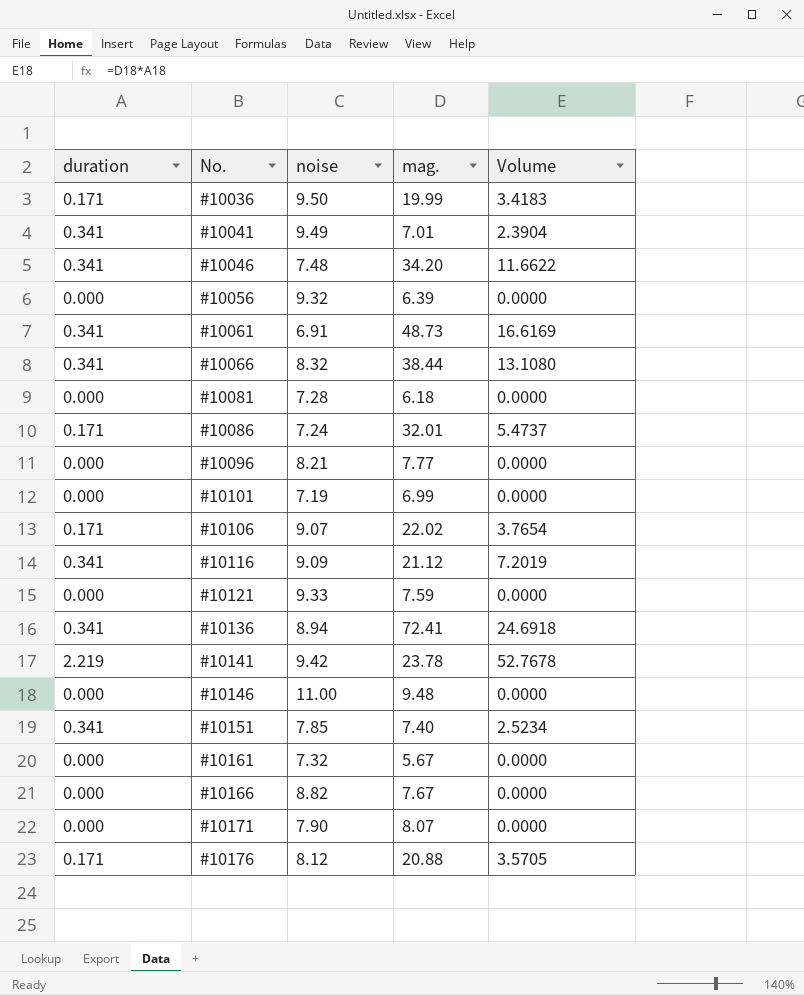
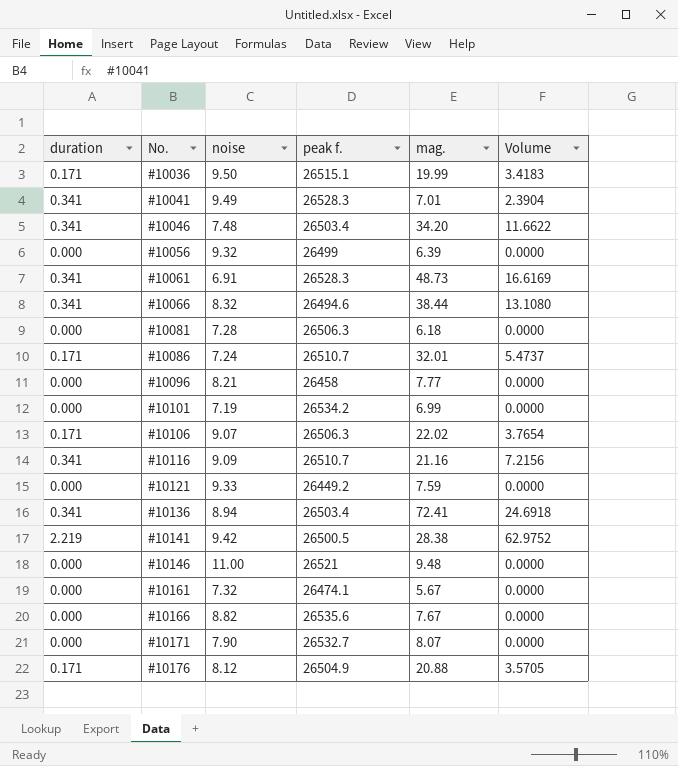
column peak f. | position: none -> 4
row #10151: 0.341 | 7.85 | 7.40 | 2.5234 -> none
#10116 | mag.: 21.12 -> 21.16
#10116 | Volume: 7.2019 -> 7.2156
#10141 | mag.: 23.78 -> 28.38
#10141 | Volume: 52.7678 -> 62.9752

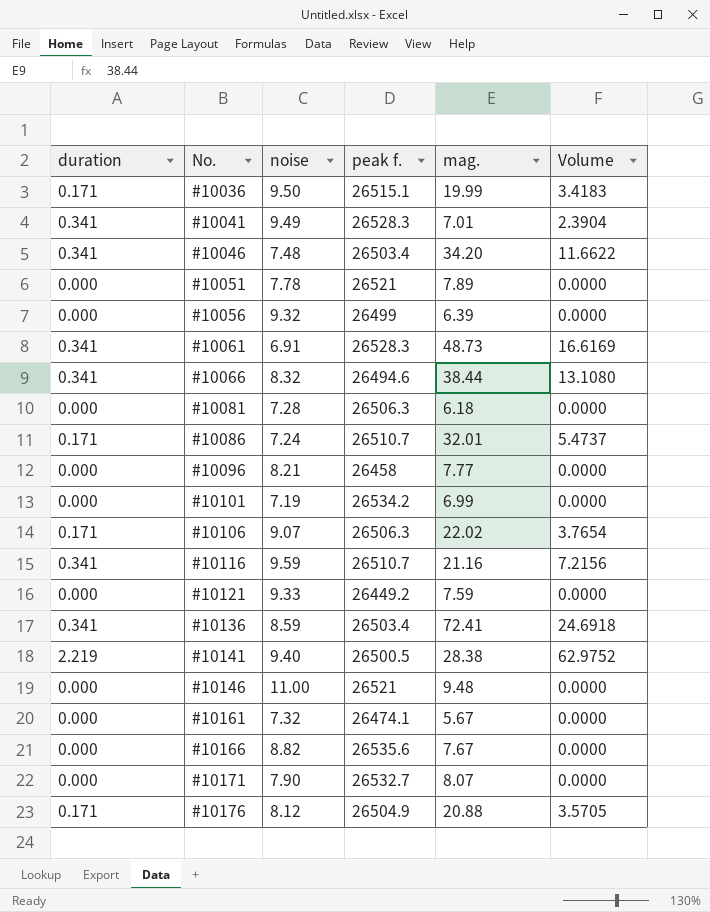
row #10051: none -> 0.000 | 7.78 | 26521 | 7.89 | 0.0000
#10116 | noise: 9.09 -> 9.59
#10136 | noise: 8.94 -> 8.59
#10141 | noise: 9.42 -> 9.40

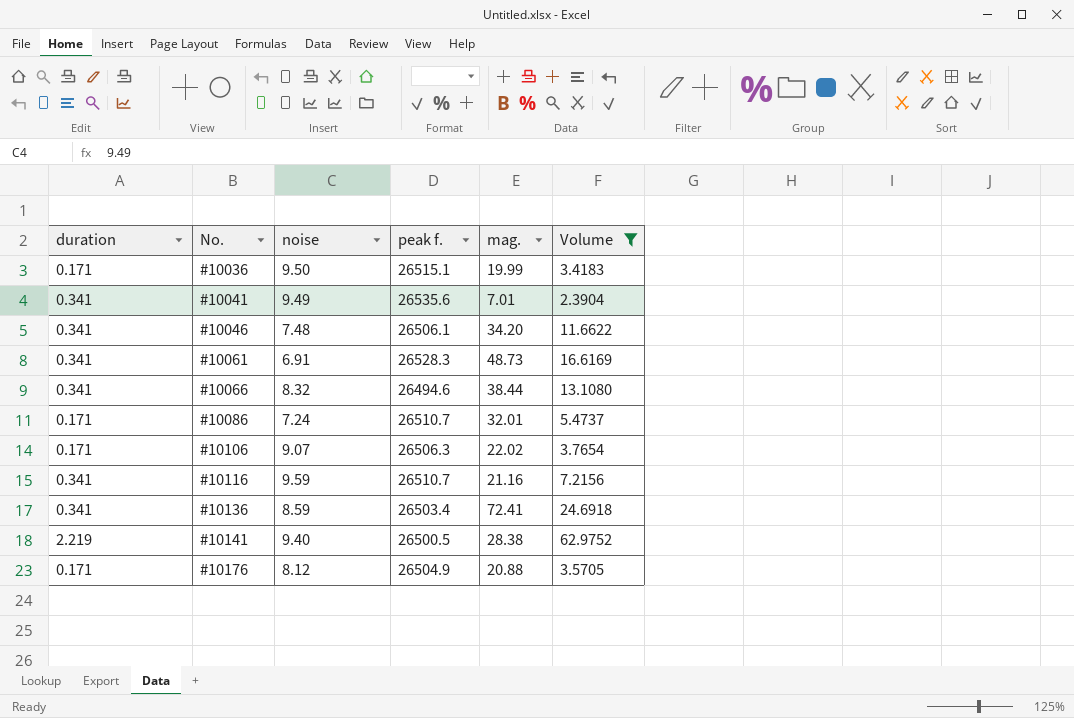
filter: none -> Volume != 0.0000
#10041 | peak f.: 26528.3 -> 26535.6
#10046 | peak f.: 26503.4 -> 26506.1

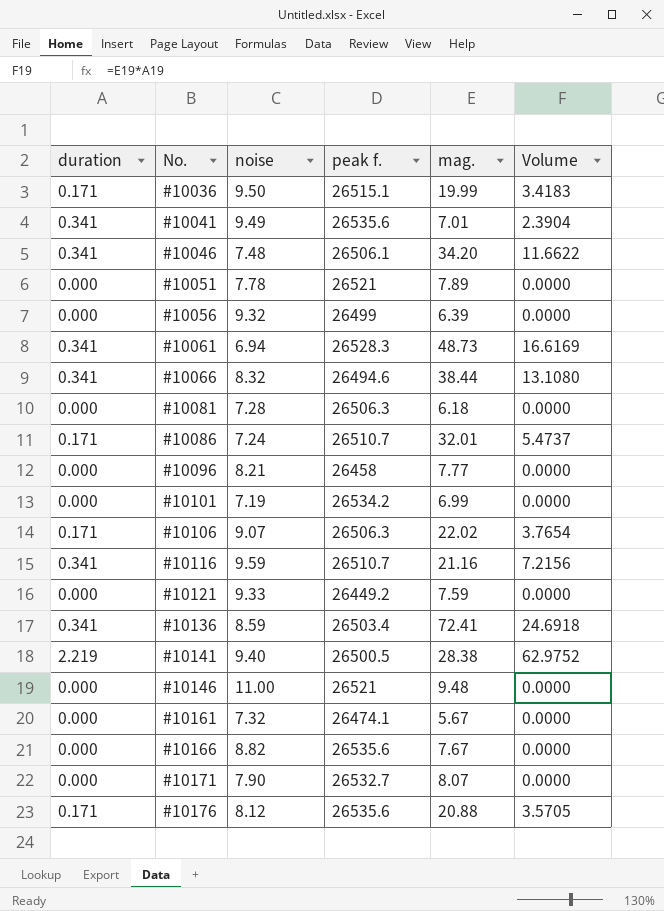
filter: Volume != 0.0000 -> none
#10061 | noise: 6.91 -> 6.94
#10176 | peak f.: 26504.9 -> 26535.6

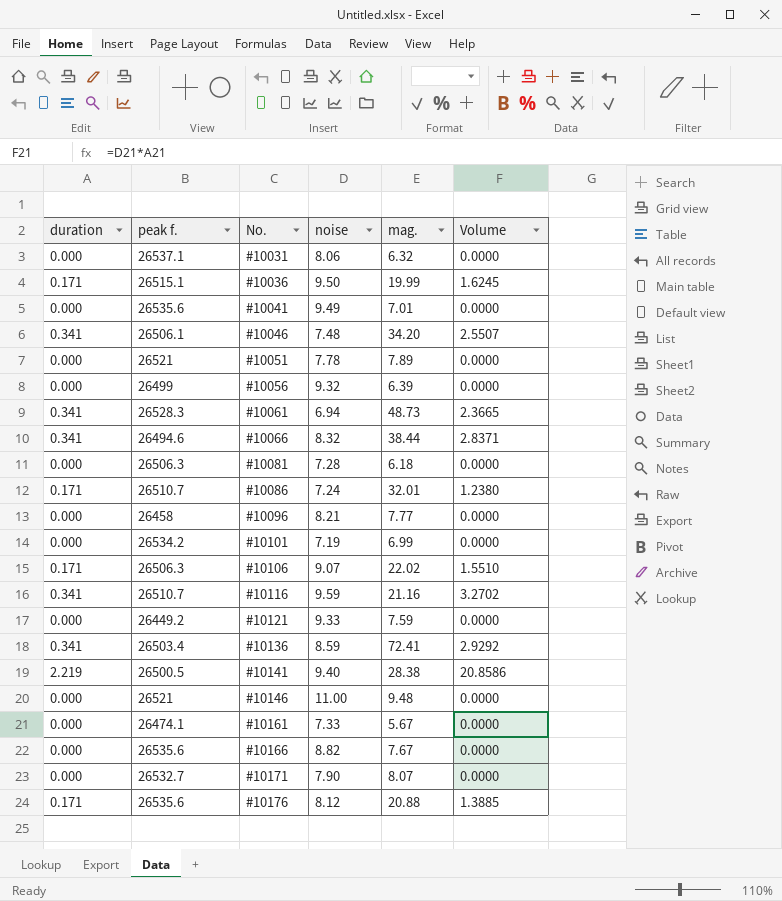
column peak f. | position: 4 -> 2
column Volume | formula: [duration] * [mag.] -> [duration] * [noise]
row #10031: none -> 0.000 | 26537.1 | 8.06 | 6.32 | 0.0000
#10041 | duration: 0.341 -> 0.000
#10161 | noise: 7.32 -> 7.33

